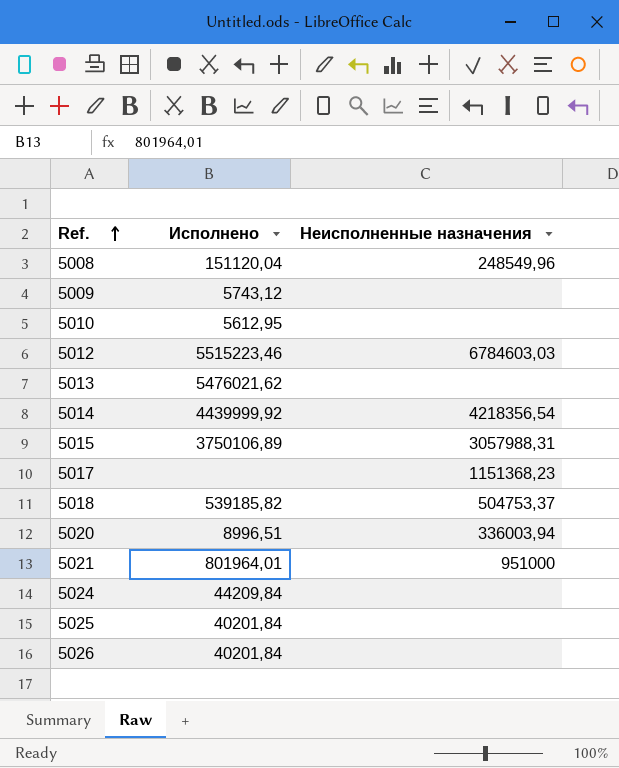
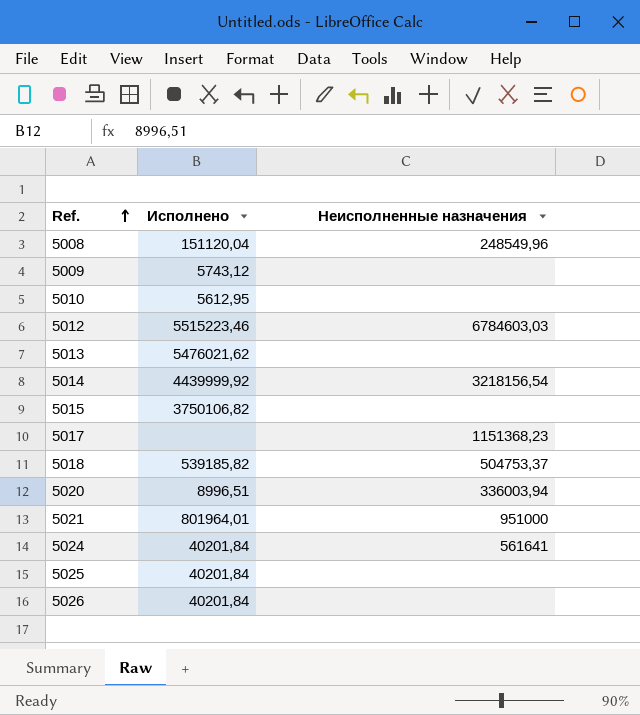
5014 | Неисполненные назначения: 4218356,54 -> 3218156,54
5015 | Исполнено: 3750106,89 -> 3750106,82
5015 | Неисполненные назначения: 3057988,31 -> none
5024 | Исполнено: 44209,84 -> 40201,84
5024 | Неисполненные назначения: none -> 561641

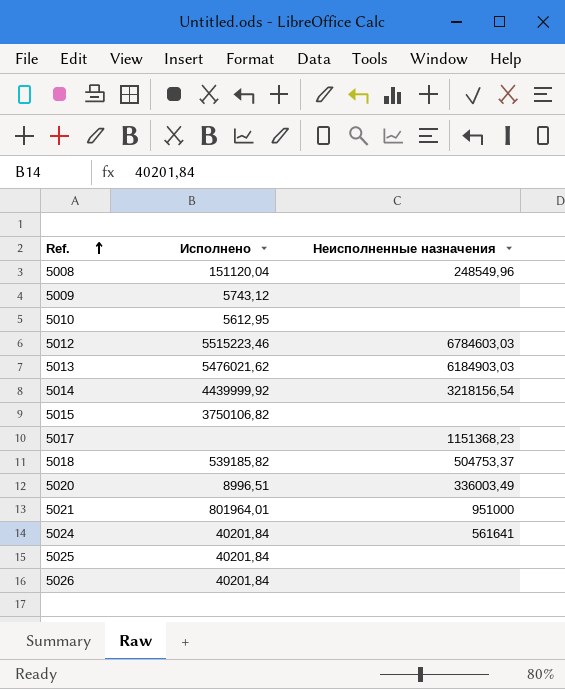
5013 | Неисполненные назначения: none -> 6184903,03
5020 | Неисполненные назначения: 336003,94 -> 336003,49

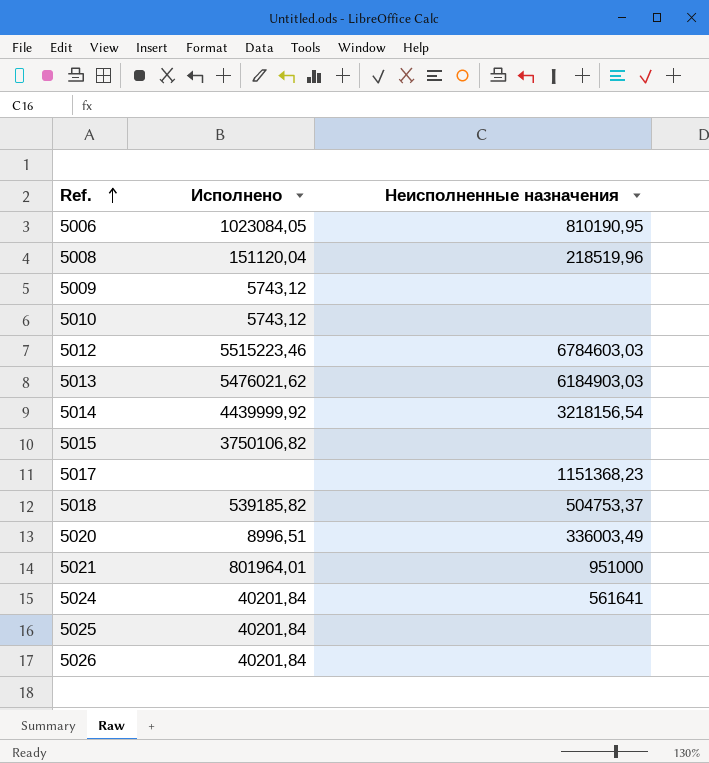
row 5006: none -> 1023084,05 | 810190,95
5008 | Неисполненные назначения: 248549,96 -> 218519,96
5010 | Исполнено: 5612,95 -> 5743,12

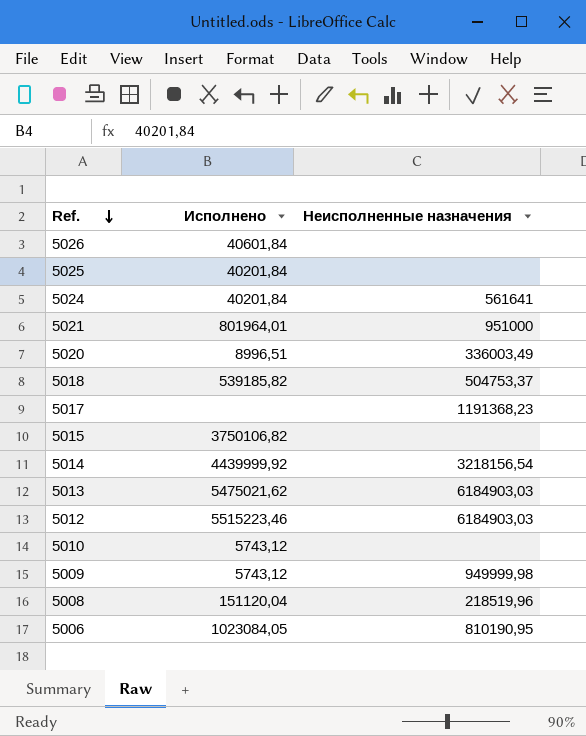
row order: Ref. ascending -> Ref. descending
5026 | Исполнено: 40201,84 -> 40601,84
5017 | Неисполненные назначения: 1151368,23 -> 1191368,23
5013 | Исполнено: 5476021,62 -> 5475021,62
5012 | Неисполненные назначения: 6784603,03 -> 6184903,03
5009 | Неисполненные назначения: none -> 949999,98

